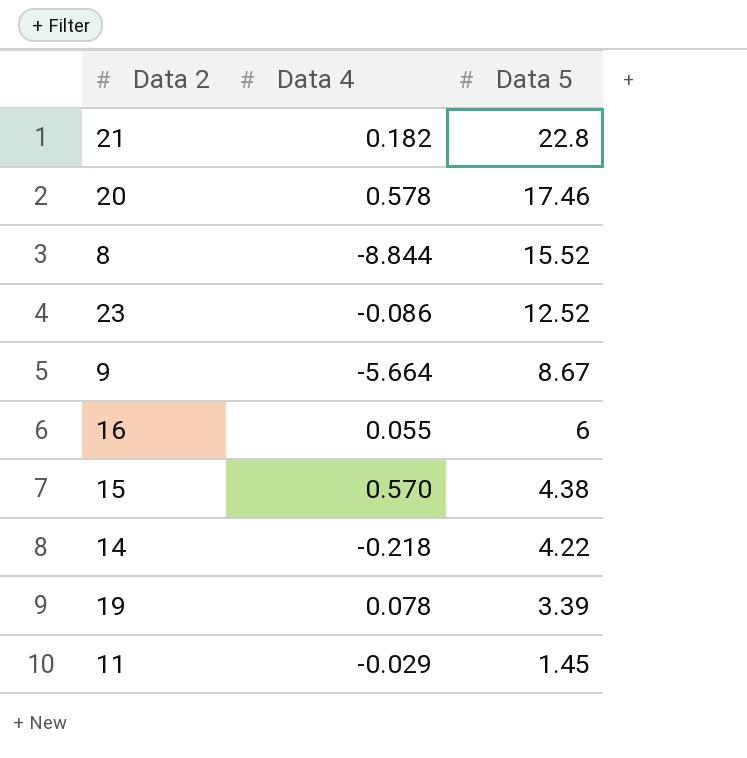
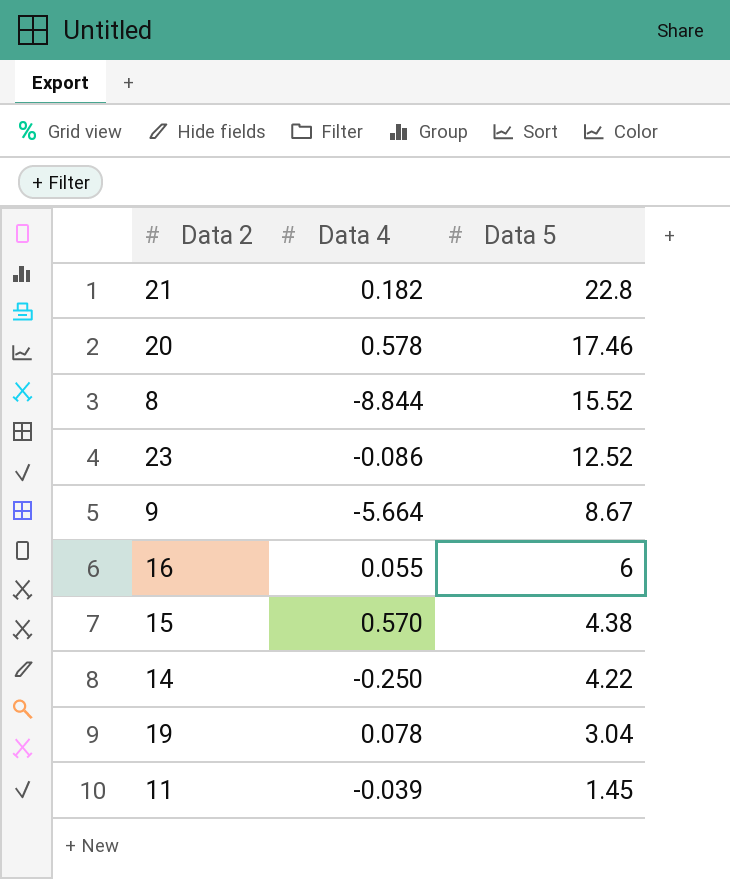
14 | Data 4: -0.218 -> -0.250
19 | Data 5: 3.39 -> 3.04
11 | Data 4: -0.029 -> -0.039

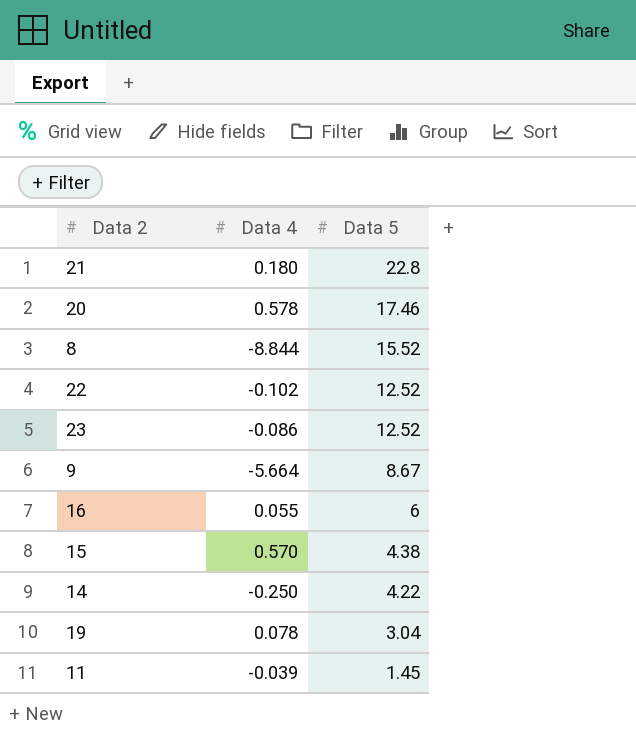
21 | Data 4: 0.182 -> 0.180
row 22: none -> -0.102 | 12.52

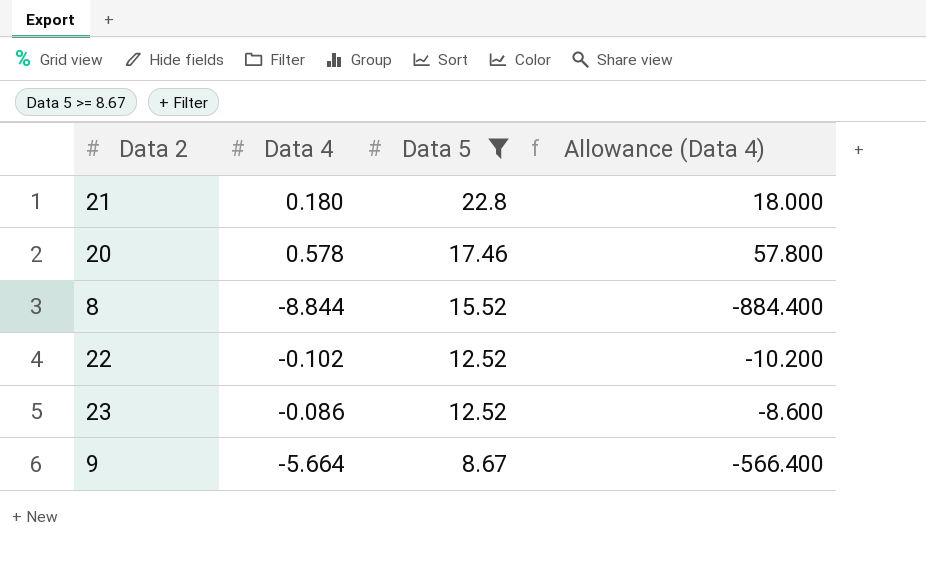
filter: none -> Data 5 >= 8.67
column Allowance (Data 4) | formula: none -> [Data 4] * 100

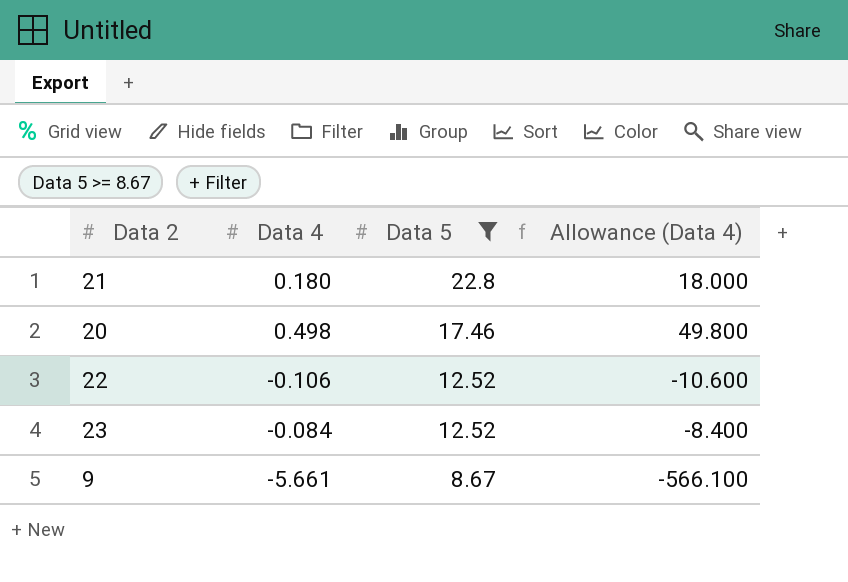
row 8: -8.844 | 15.52 | -884.400 -> none
20 | Data 4: 0.578 -> 0.498
20 | Allowance (Data 4): 57.800 -> 49.800
22 | Data 4: -0.102 -> -0.106
22 | Allowance (Data 4): -10.200 -> -10.600
23 | Data 4: -0.086 -> -0.084
23 | Allowance (Data 4): -8.600 -> -8.400
9 | Data 4: -5.664 -> -5.661
9 | Allowance (Data 4): -566.400 -> -566.100

